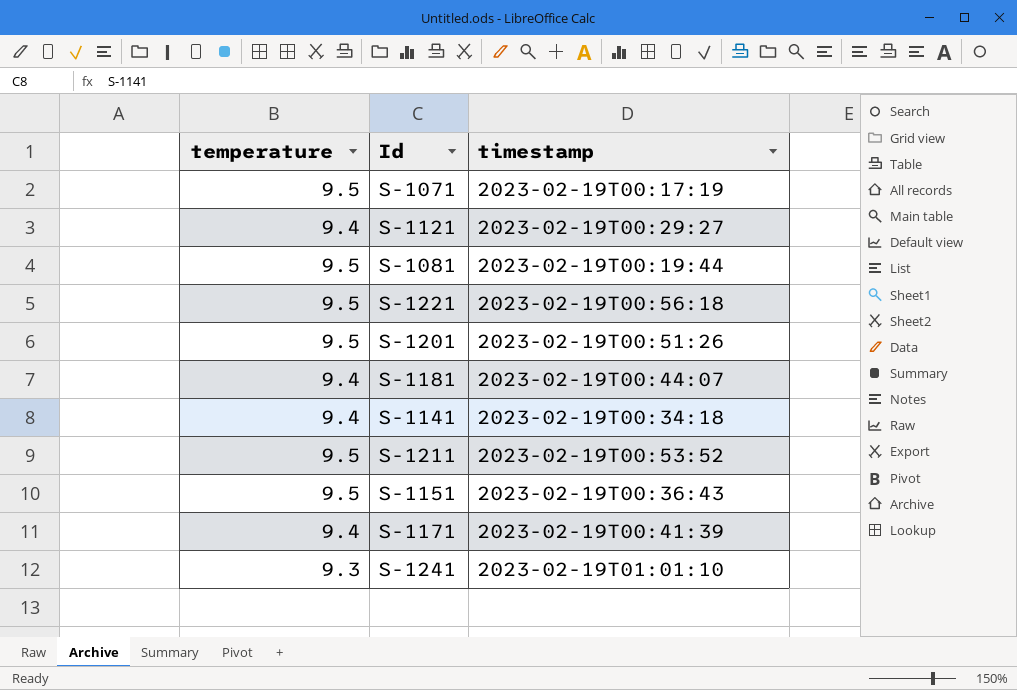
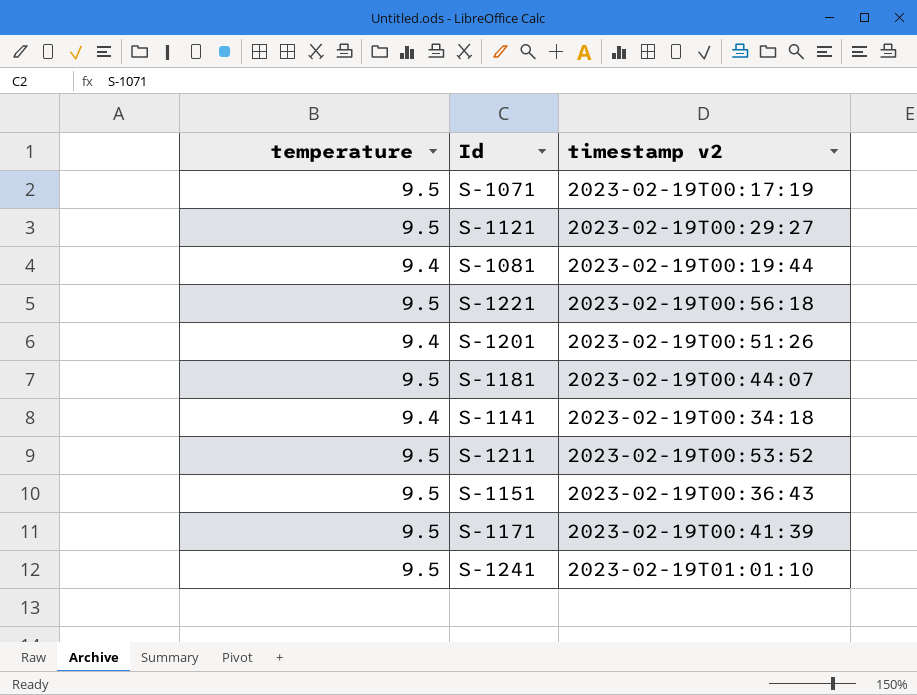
column name: timestamp -> timestamp v2
S-1121 | temperature: 9.4 -> 9.5
S-1081 | temperature: 9.5 -> 9.4
S-1201 | temperature: 9.5 -> 9.4
S-1181 | temperature: 9.4 -> 9.5
S-1171 | temperature: 9.4 -> 9.5
S-1241 | temperature: 9.3 -> 9.5

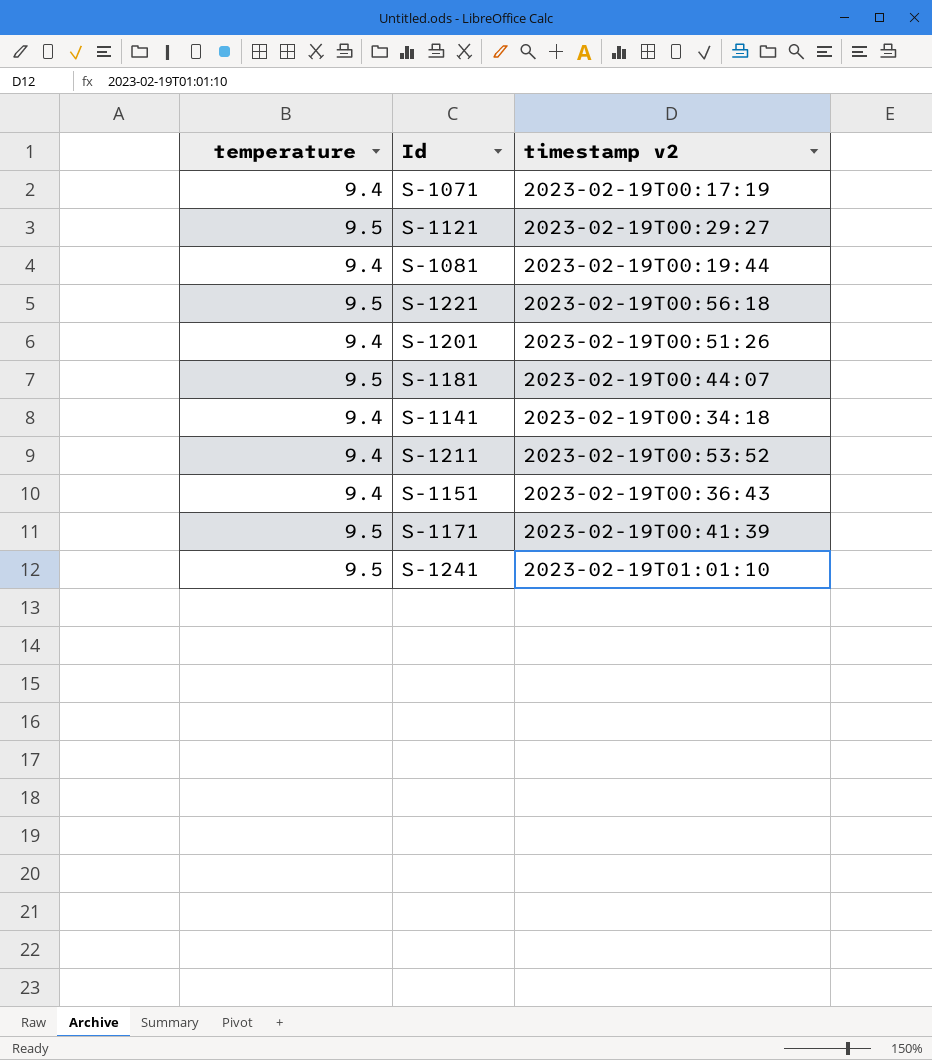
S-1071 | temperature: 9.5 -> 9.4
S-1211 | temperature: 9.5 -> 9.4
S-1151 | temperature: 9.5 -> 9.4

